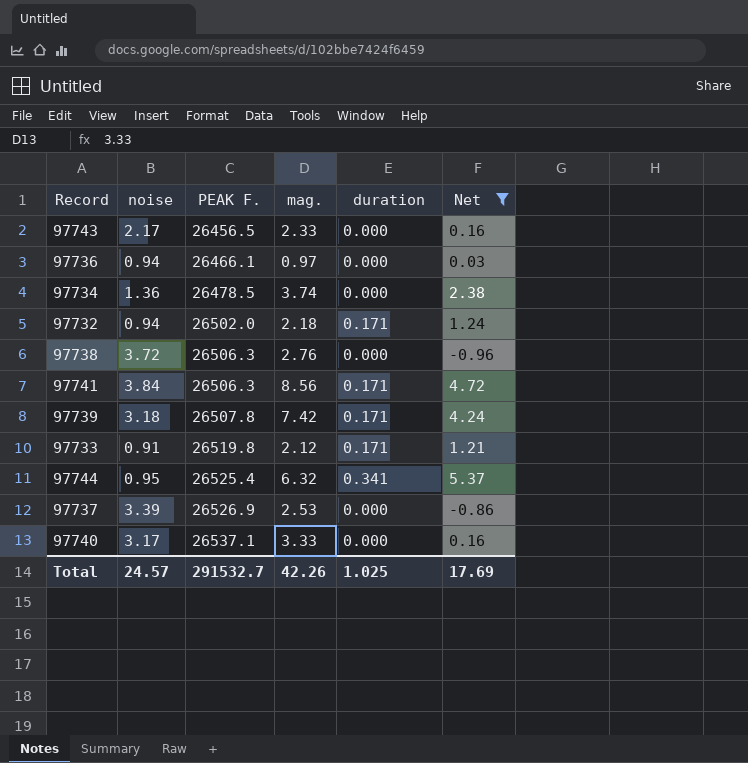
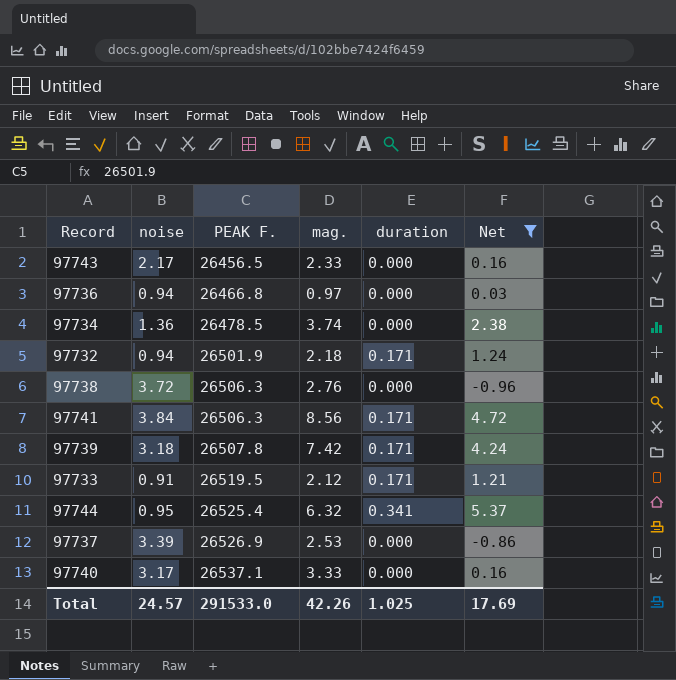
97736 | PEAK F.: 26466.1 -> 26466.8
97732 | PEAK F.: 26502.0 -> 26501.9
97733 | PEAK F.: 26519.8 -> 26519.5
Total | PEAK F.: 291532.7 -> 291533.0

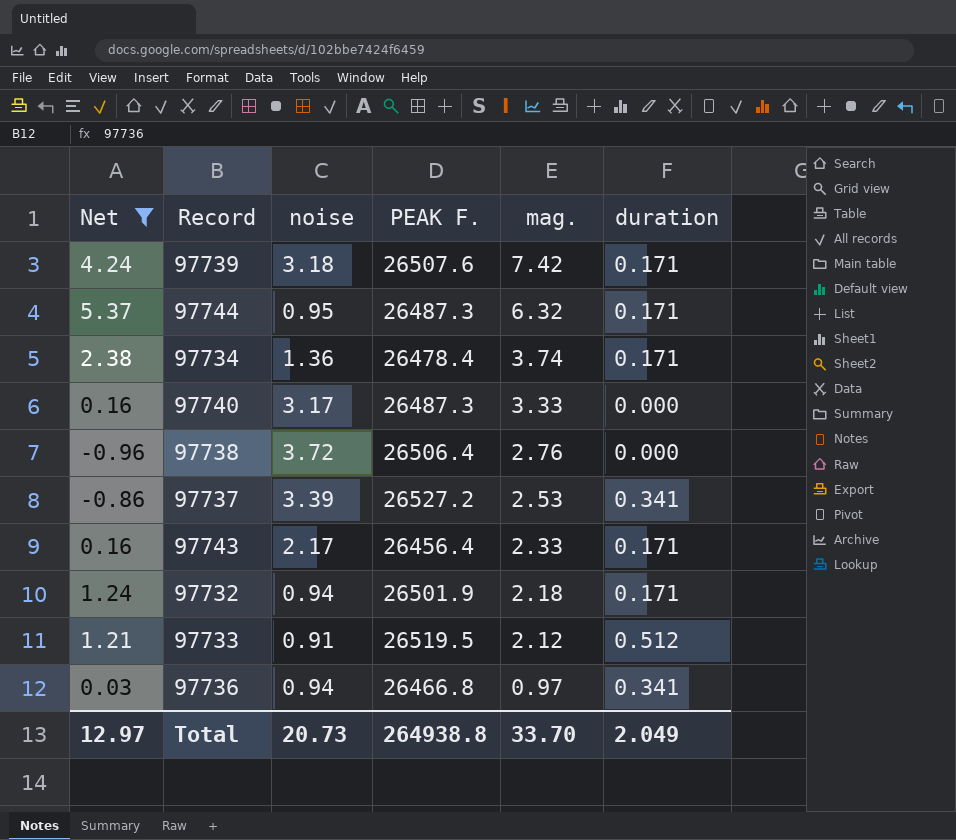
row order: PEAK F. ascending -> mag. descending
column Net | position: 6 -> 1
row 97741: 3.84 | 26506.3 | 8.56 | 0.171 | 4.72 -> none
97739 | PEAK F.: 26507.8 -> 26507.6
97744 | PEAK F.: 26525.4 -> 26487.3
97744 | duration: 0.341 -> 0.171
97734 | PEAK F.: 26478.5 -> 26478.4
97734 | duration: 0.000 -> 0.171
97740 | PEAK F.: 26537.1 -> 26487.3
97738 | PEAK F.: 26506.3 -> 26506.4
97737 | PEAK F.: 26526.9 -> 26527.2
97737 | duration: 0.000 -> 0.341
97743 | PEAK F.: 26456.5 -> 26456.4
97743 | duration: 0.000 -> 0.171
97733 | duration: 0.171 -> 0.512
97736 | duration: 0.000 -> 0.341
Total | Net: 17.69 -> 12.97
Total | noise: 24.57 -> 20.73
Total | PEAK F.: 291533.0 -> 264938.8
Total | mag.: 42.26 -> 33.70
Total | duration: 1.025 -> 2.049

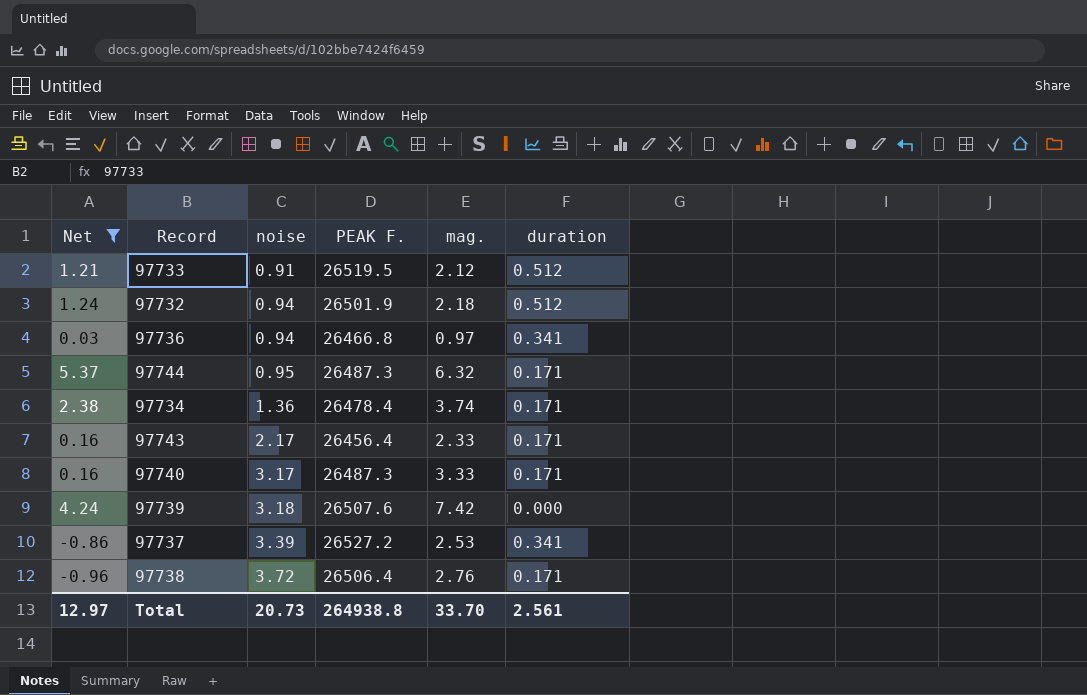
row order: mag. descending -> noise ascending
97732 | duration: 0.171 -> 0.512
97740 | duration: 0.000 -> 0.171
97739 | duration: 0.171 -> 0.000
97738 | duration: 0.000 -> 0.171
Total | duration: 2.049 -> 2.561

